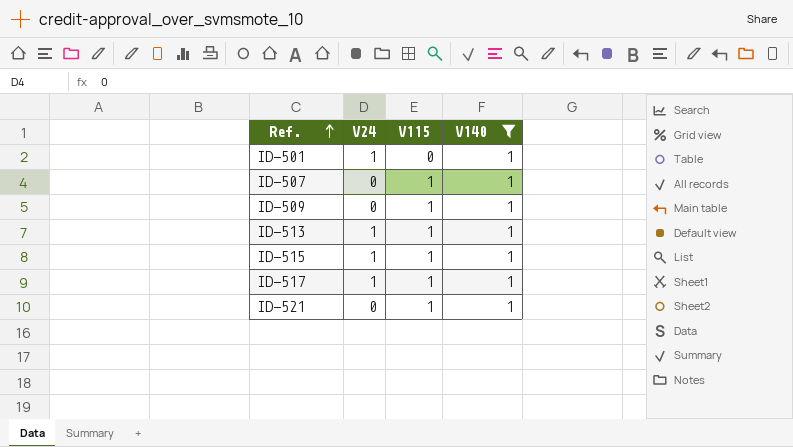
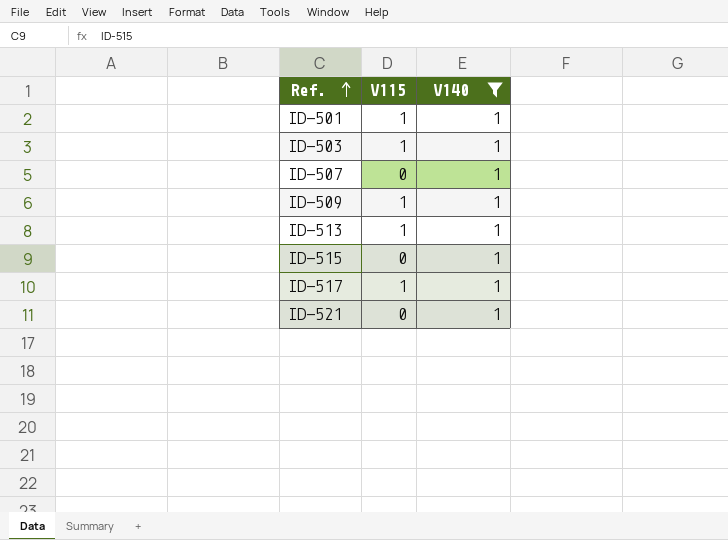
column V24 | position: 2 -> none
ID-501 | V115: 0 -> 1
row ID-503: none -> 1 | 1
ID-507 | V115: 1 -> 0
ID-515 | V115: 1 -> 0
ID-521 | V115: 1 -> 0

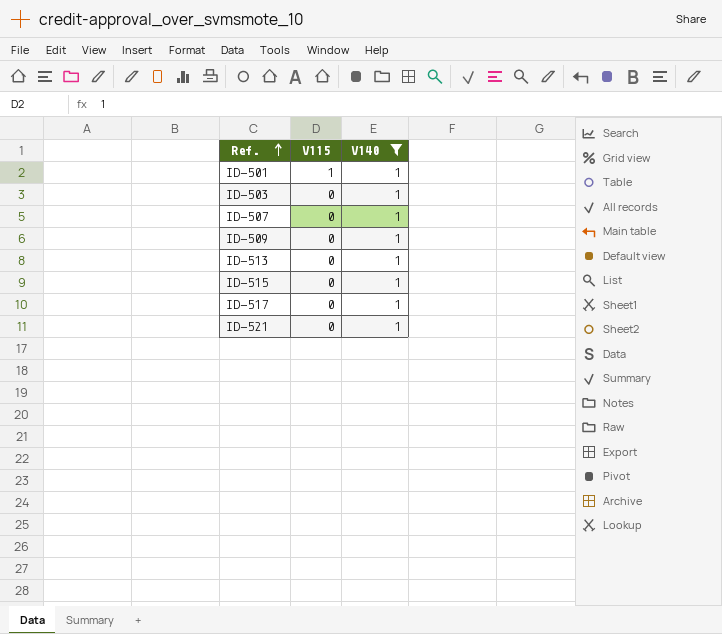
ID-503 | V115: 1 -> 0
ID-509 | V115: 1 -> 0
ID-513 | V115: 1 -> 0
ID-517 | V115: 1 -> 0

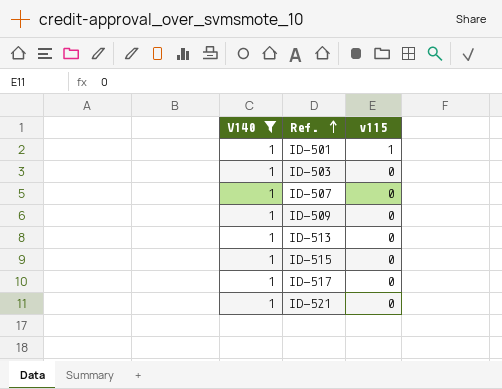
column V140 | position: 3 -> 1
column name: V115 -> v115

